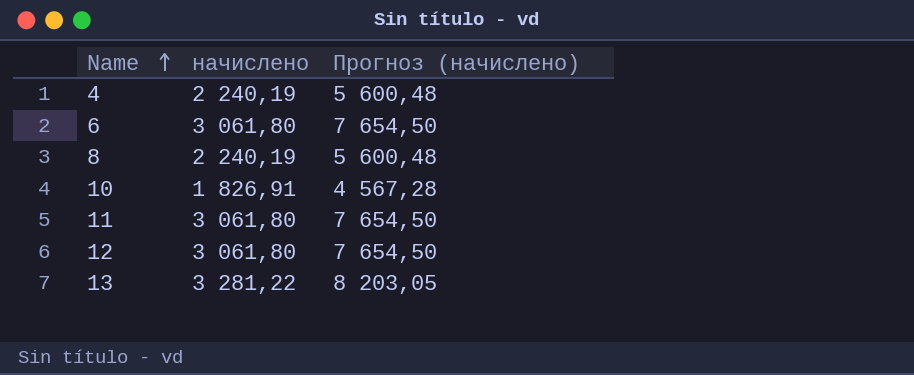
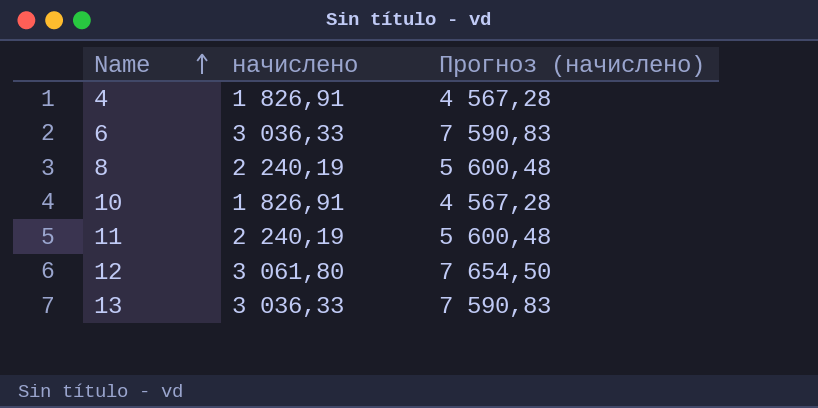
4 | начислено: 2 240,19 -> 1 826,91
4 | Прогноз (начислено): 5 600,48 -> 4 567,28
6 | начислено: 3 061,80 -> 3 036,33
6 | Прогноз (начислено): 7 654,50 -> 7 590,83
11 | начислено: 3 061,80 -> 2 240,19
11 | Прогноз (начислено): 7 654,50 -> 5 600,48
13 | начислено: 3 281,22 -> 3 036,33
13 | Прогноз (начислено): 8 203,05 -> 7 590,83

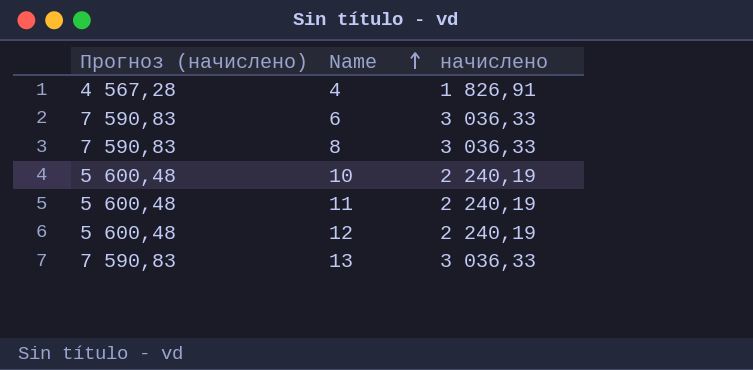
column Прогноз (начислено) | position: 3 -> 1
8 | Прогноз (начислено): 5 600,48 -> 7 590,83
8 | начислено: 2 240,19 -> 3 036,33
10 | Прогноз (начислено): 4 567,28 -> 5 600,48
10 | начислено: 1 826,91 -> 2 240,19
12 | Прогноз (начислено): 7 654,50 -> 5 600,48
12 | начислено: 3 061,80 -> 2 240,19

